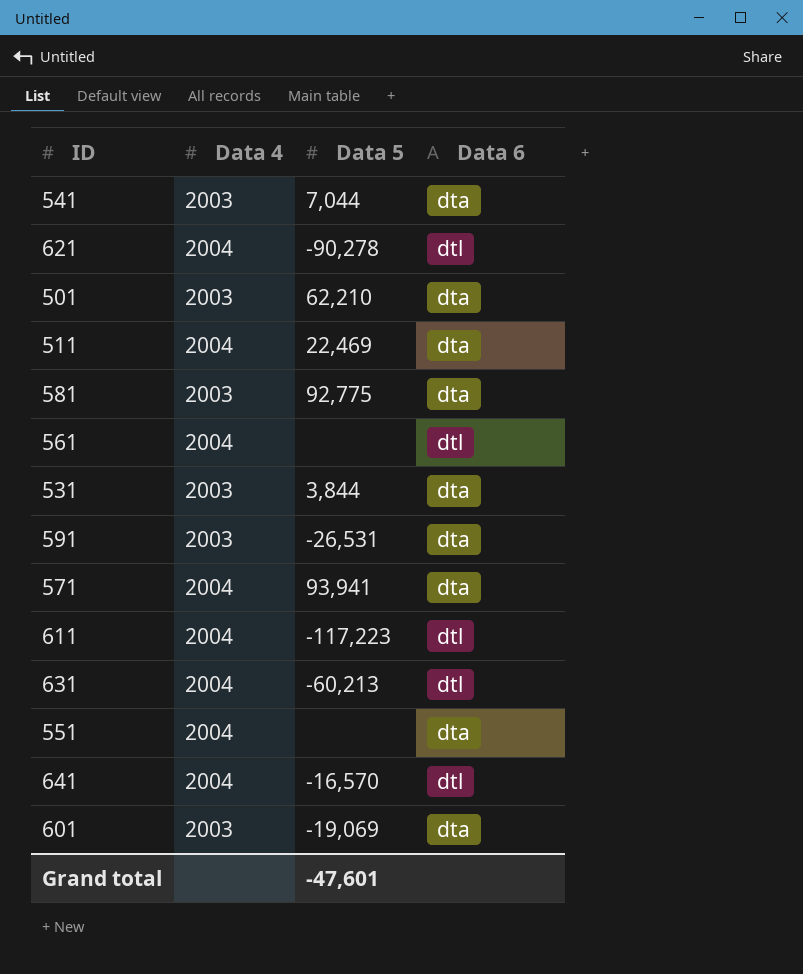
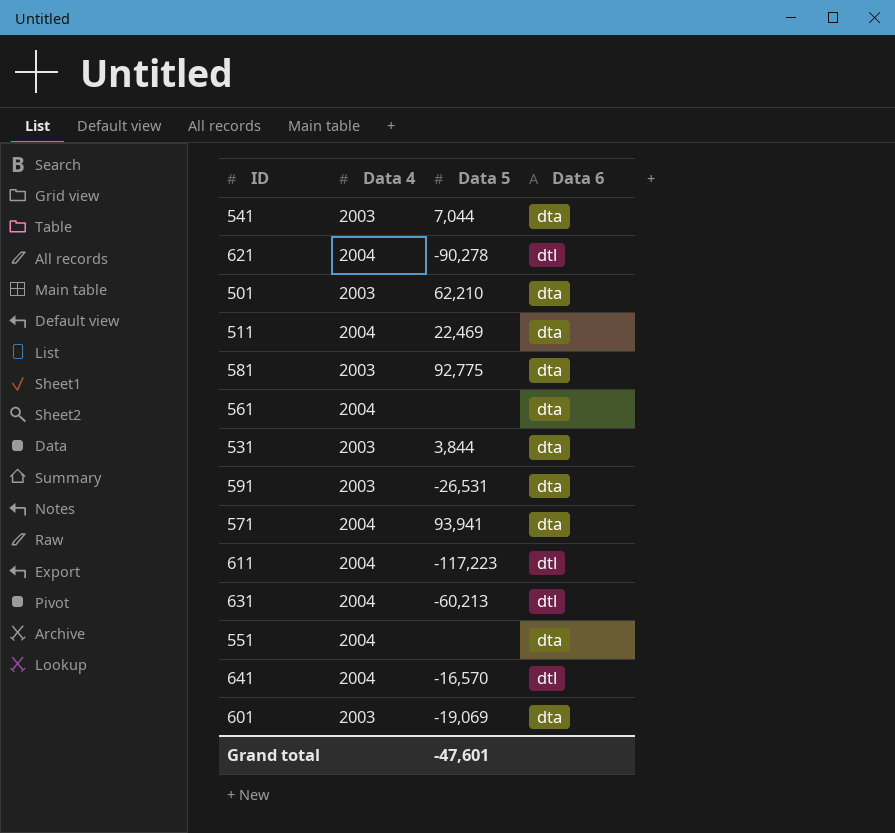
561 | Data 6: dtl -> dta

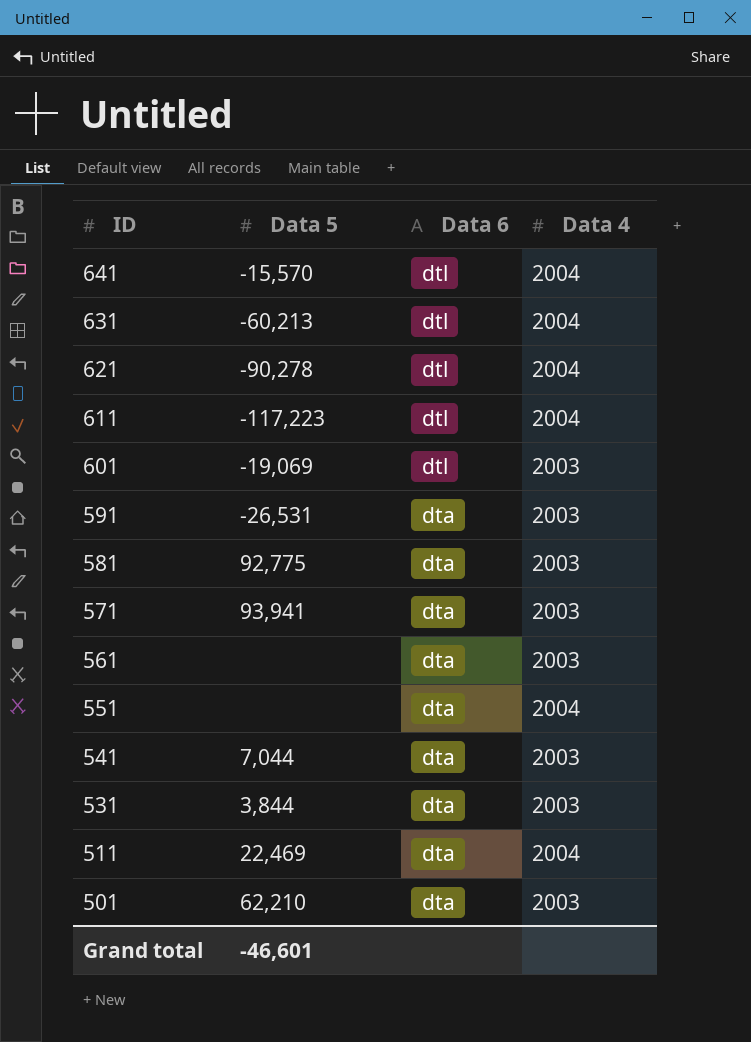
row order: none -> ID descending
column Data 4 | position: 2 -> 4
641 | Data 5: -16,570 -> -15,570
601 | Data 6: dta -> dtl
571 | Data 4: 2004 -> 2003
561 | Data 4: 2004 -> 2003
Grand total | Data 5: -47,601 -> -46,601

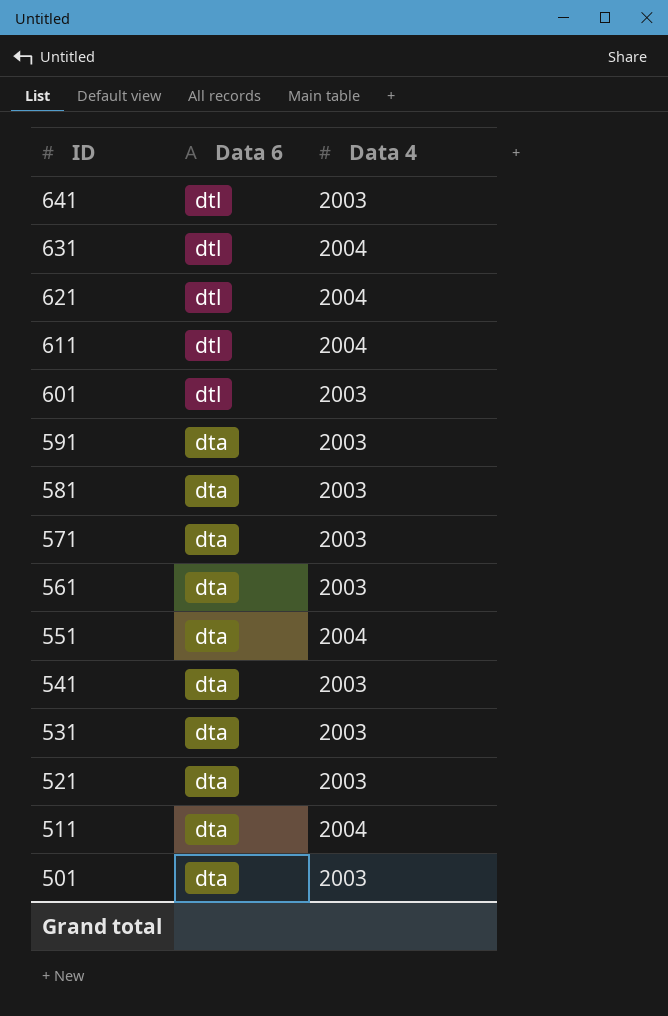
column Data 5 | position: 2 -> none
641 | Data 4: 2004 -> 2003
row 521: none -> dta | 2003

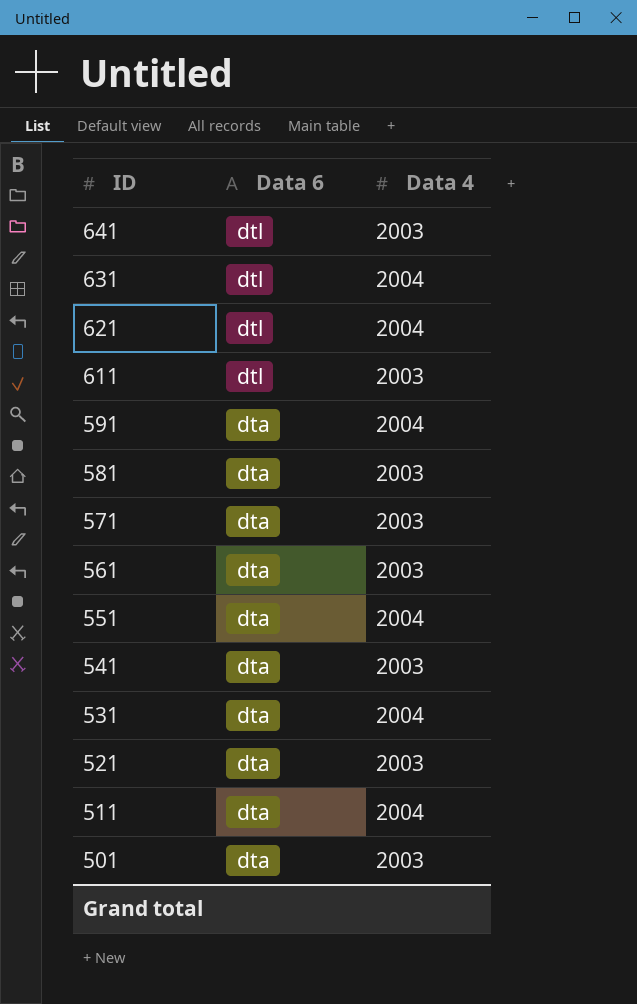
row 601: dtl | 2003 -> none
611 | Data 4: 2004 -> 2003
591 | Data 4: 2003 -> 2004
531 | Data 4: 2003 -> 2004

